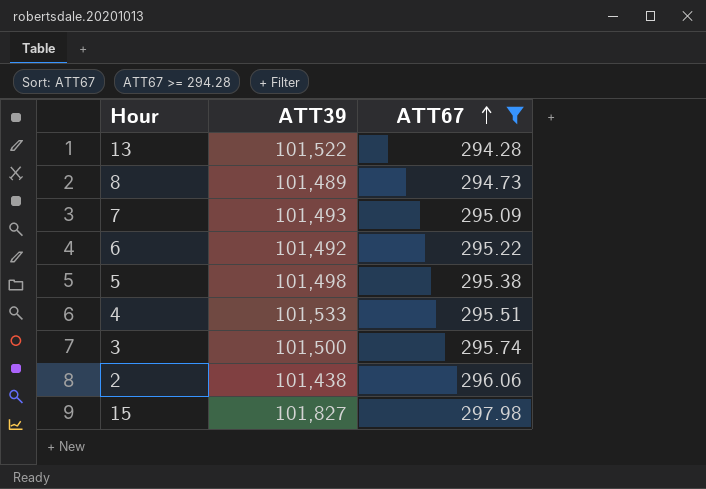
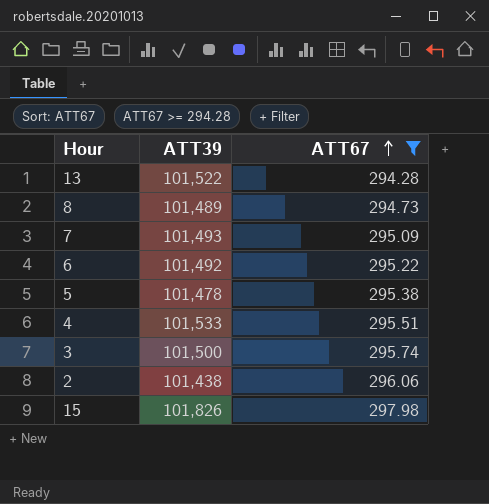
5 | ATT39: 101,498 -> 101,478
15 | ATT39: 101,827 -> 101,826

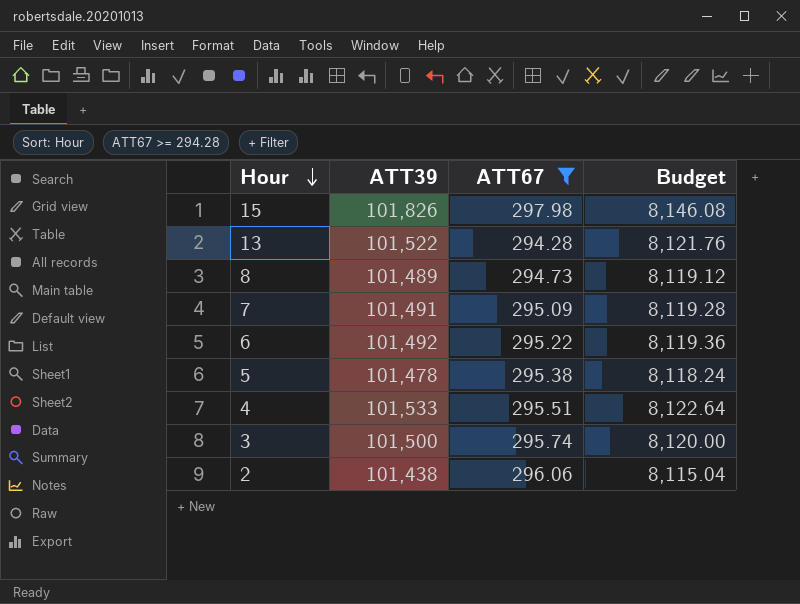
row order: ATT67 ascending -> Hour descending
column Budget | formula: none -> [ATT39] * 0.08
7 | ATT39: 101,493 -> 101,491

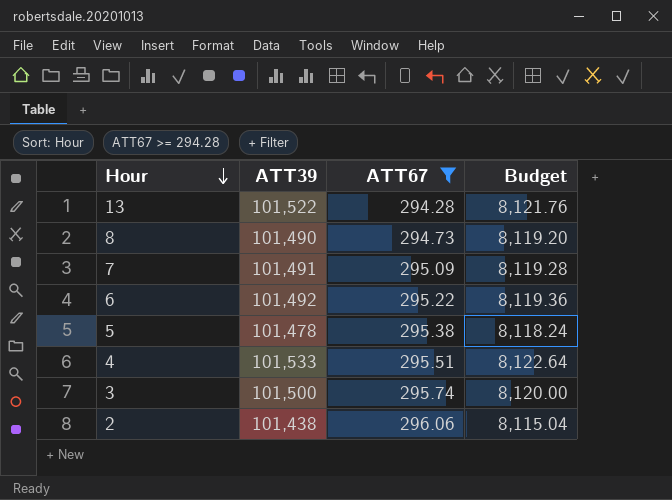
row 15: 101,826 | 297.98 | 8,146.08 -> none
8 | ATT39: 101,489 -> 101,490
8 | Budget: 8,119.12 -> 8,119.20

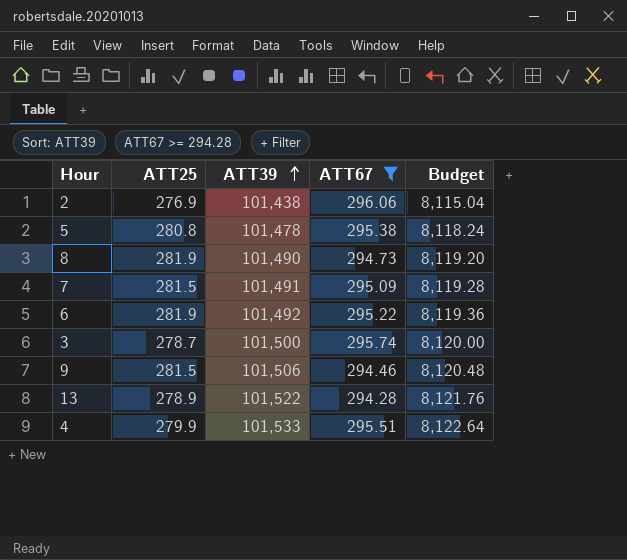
row order: Hour descending -> ATT39 ascending
column ATT25 | position: none -> 2
row 9: none -> 281.5 | 101,506 | 294.46 | 8,120.48

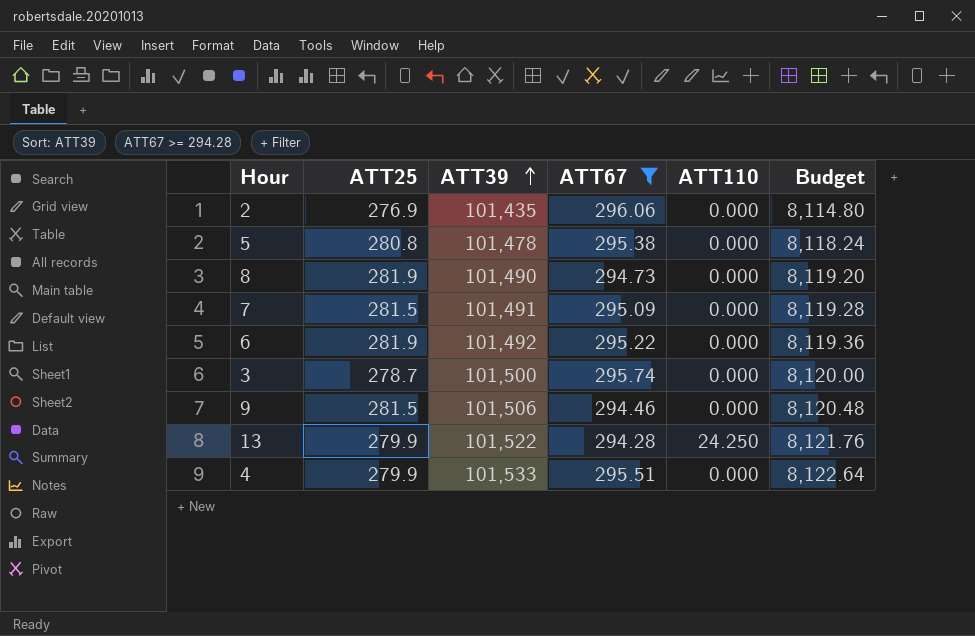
column ATT110 | position: none -> 5
2 | ATT39: 101,438 -> 101,435
2 | Budget: 8,115.04 -> 8,114.80
13 | ATT25: 278.9 -> 279.9

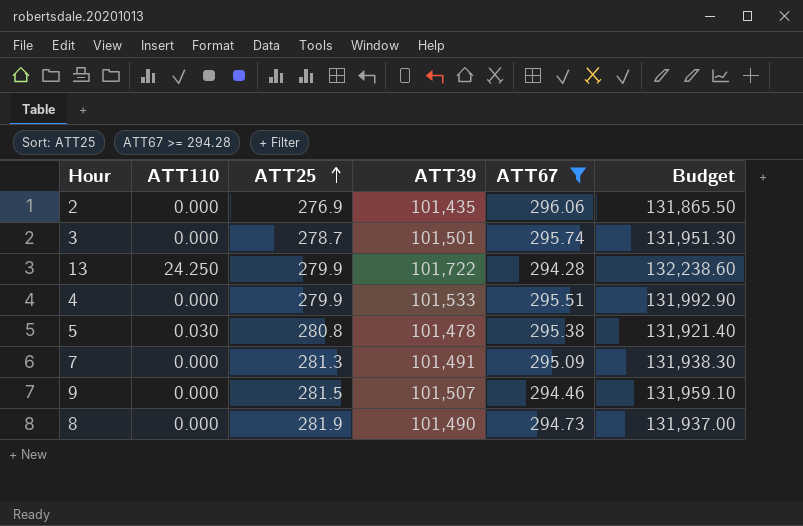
row order: ATT39 ascending -> ATT25 ascending
column ATT110 | position: 5 -> 2
column Budget | formula: [ATT39] * 0.08 -> [ATT39] * 1.3
row 6: 281.9 | 101,492 | 295.22 | 0.000 | 8,119.36 -> none
3 | ATT39: 101,500 -> 101,501
13 | ATT39: 101,522 -> 101,722
5 | ATT110: 0.000 -> 0.030
7 | ATT25: 281.5 -> 281.3
9 | ATT39: 101,506 -> 101,507

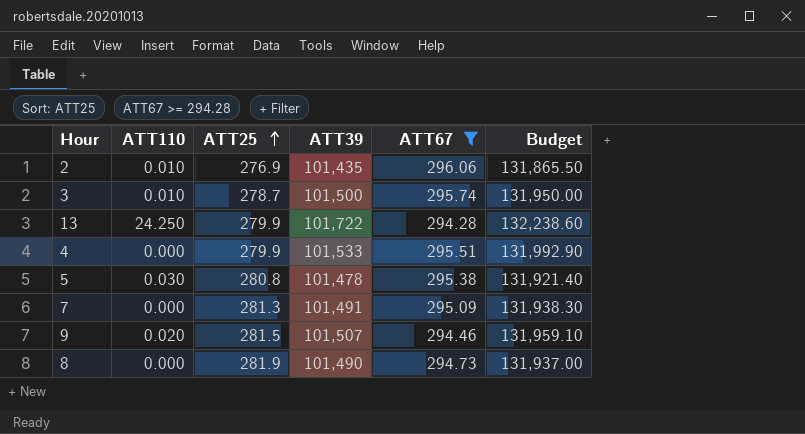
2 | ATT110: 0.000 -> 0.010
3 | ATT110: 0.000 -> 0.010
3 | ATT39: 101,501 -> 101,500
3 | Budget: 131,951.30 -> 131,950.00
9 | ATT110: 0.000 -> 0.020

